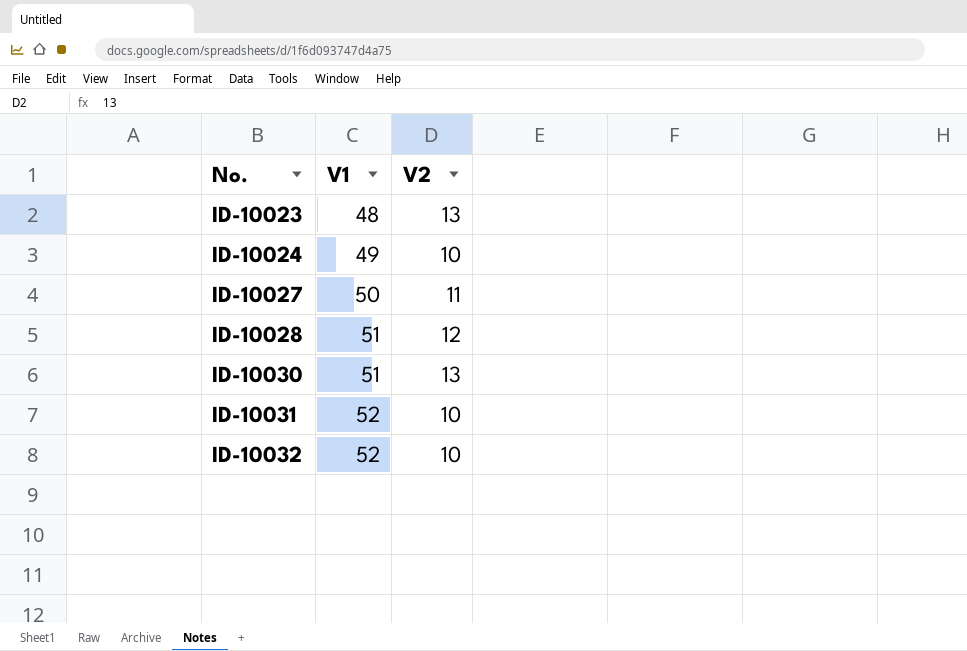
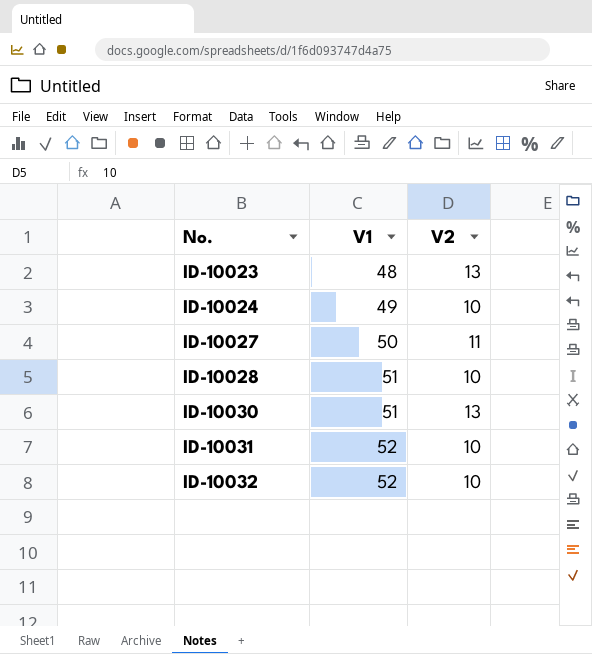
ID-10028 | V2: 12 -> 10

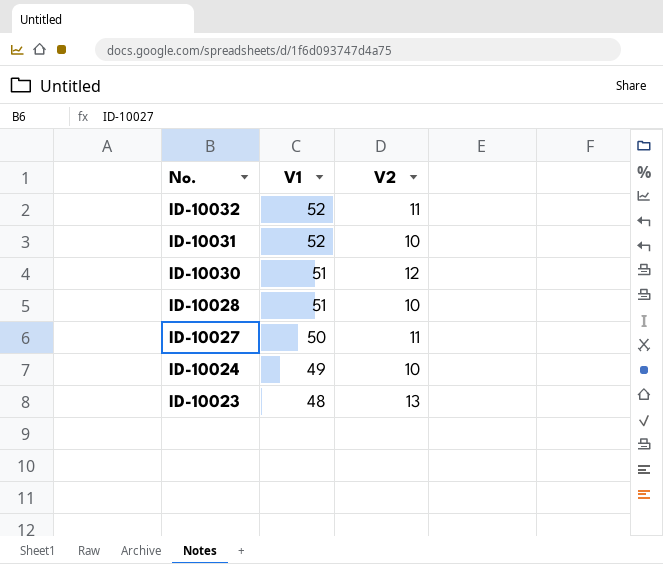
row order: No. ascending -> No. descending
ID-10032 | V2: 10 -> 11
ID-10030 | V2: 13 -> 12

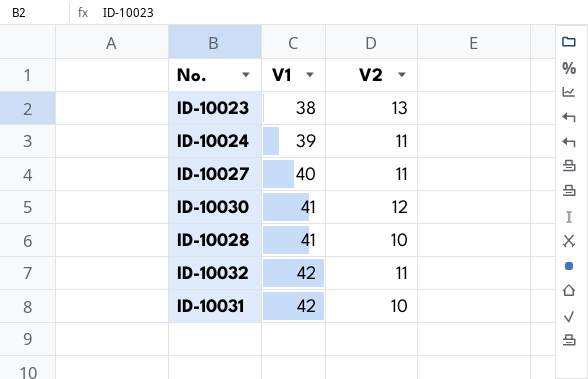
row order: No. descending -> V1 ascending
ID-10023 | V1: 48 -> 38
ID-10024 | V1: 49 -> 39
ID-10024 | V2: 10 -> 11
ID-10027 | V1: 50 -> 40
ID-10030 | V1: 51 -> 41
ID-10028 | V1: 51 -> 41
ID-10032 | V1: 52 -> 42
ID-10031 | V1: 52 -> 42

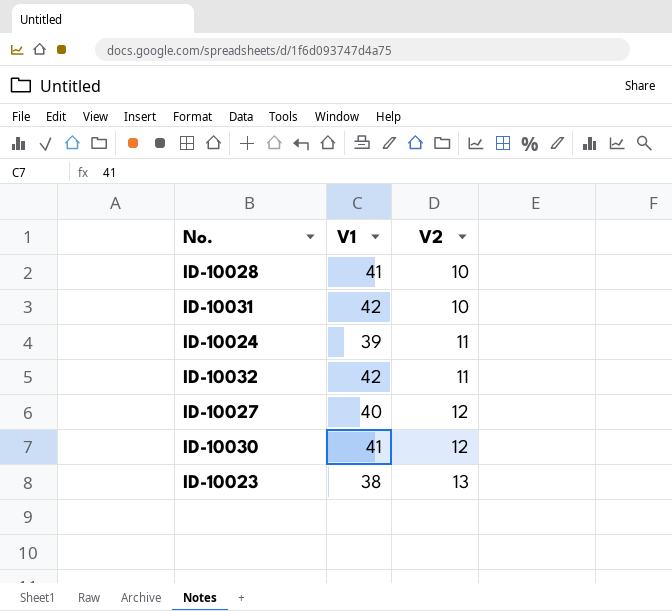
row order: V1 ascending -> V2 ascending
ID-10027 | V2: 11 -> 12

